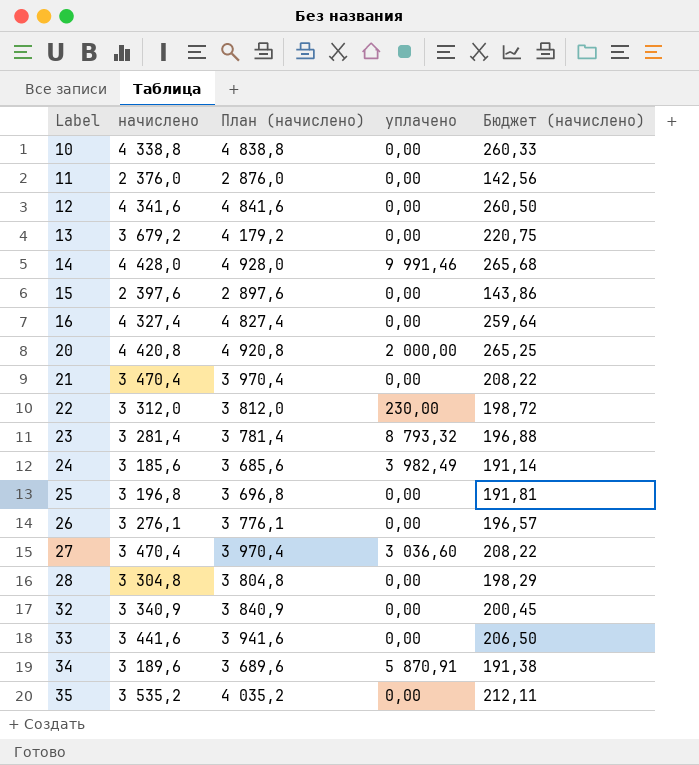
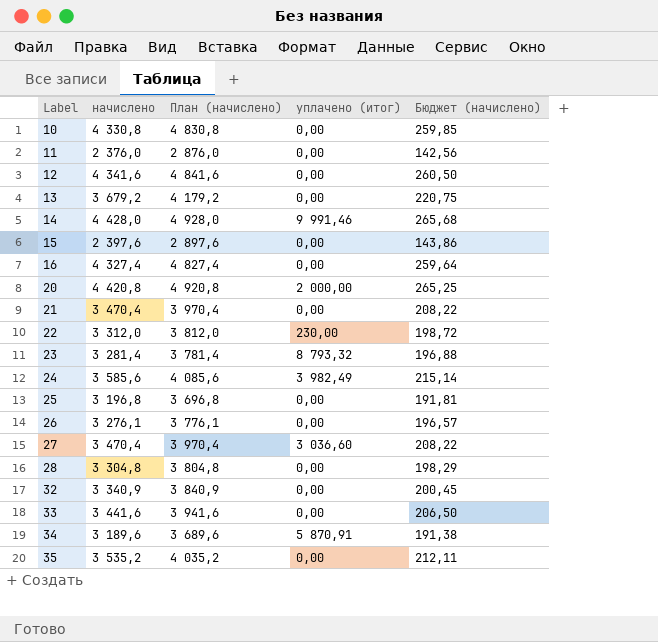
column name: уплачено -> уплачено (итог)
10 | начислено: 4 338,8 -> 4 330,8
10 | План (начислено): 4 838,8 -> 4 830,8
10 | Бюджет (начислено): 260,33 -> 259,85
24 | начислено: 3 185,6 -> 3 585,6
24 | План (начислено): 3 685,6 -> 4 085,6
24 | Бюджет (начислено): 191,14 -> 215,14

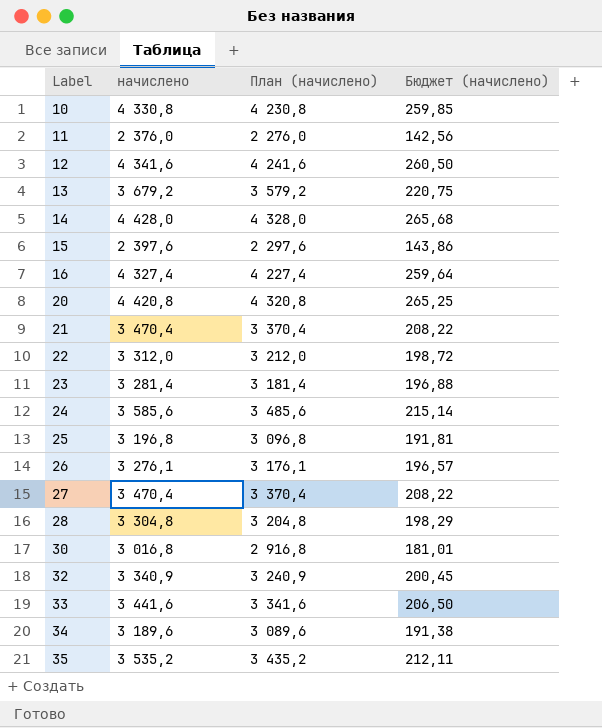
column уплачено (итог) | position: 4 -> none
column План (начислено) | formula: [начислено] + 500 -> [начислено] - 100
row 30: none -> 3 016,8 | 2 916,8 | 181,01

